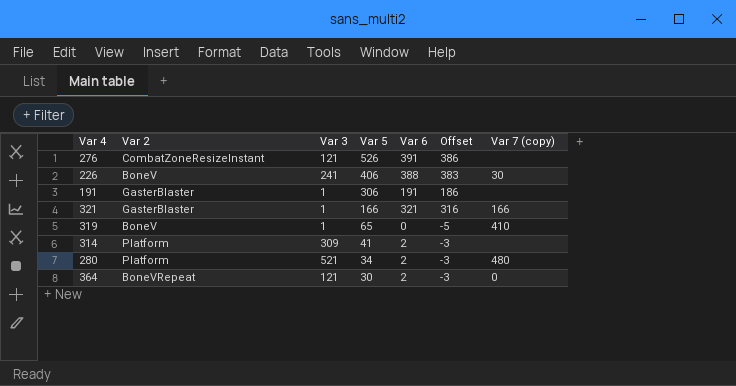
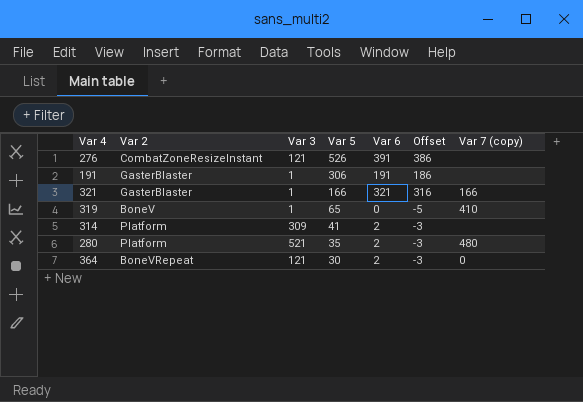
row 226: BoneV | 241 | 406 | 388 | 383 | 30 -> none
280 | Var 5: 34 -> 35

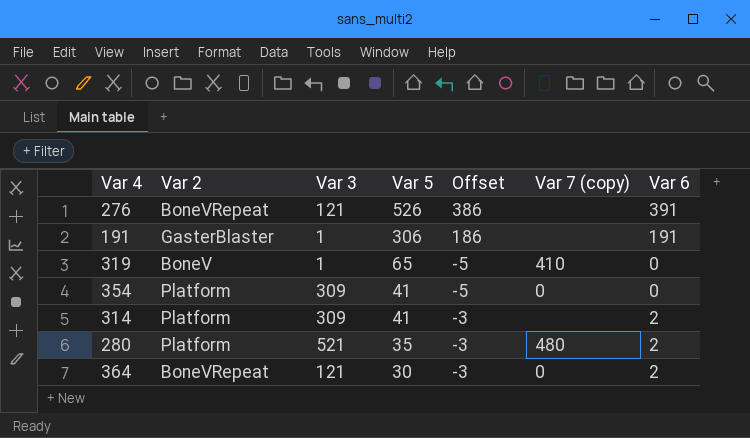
column Var 6 | position: 5 -> 7
row 321: GasterBlaster | 1 | 166 | 321 | 316 | 166 -> none
276 | Var 2: CombatZoneResizeInstant -> BoneVRepeat
row 354: none -> Platform | 309 | 41 | -5 | 0 | 0

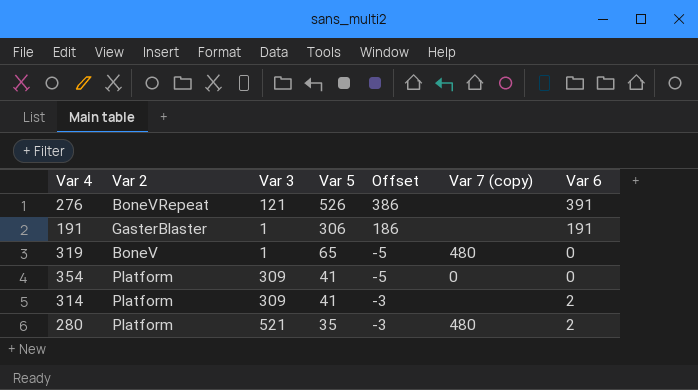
row 364: BoneVRepeat | 121 | 30 | -3 | 0 | 2 -> none
319 | Var 7 (copy): 410 -> 480

